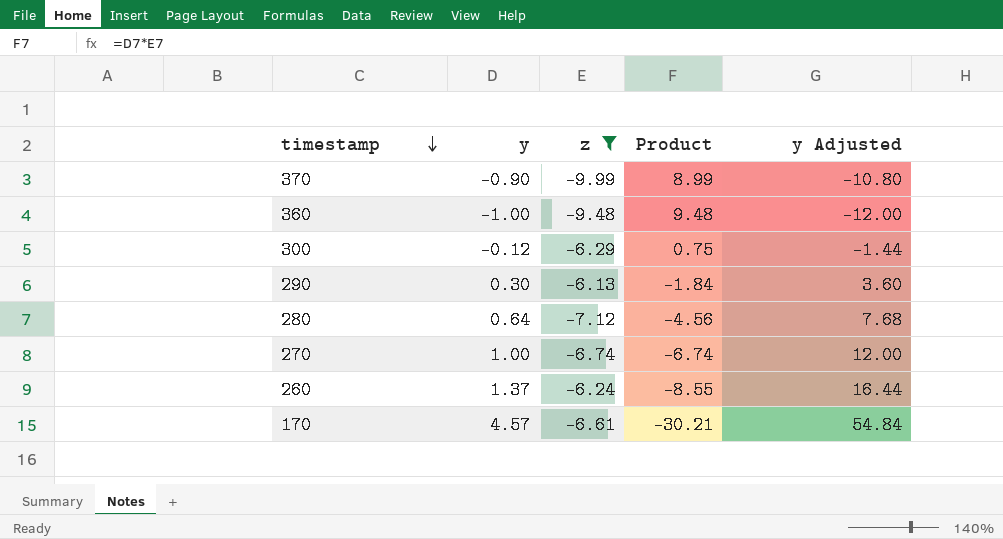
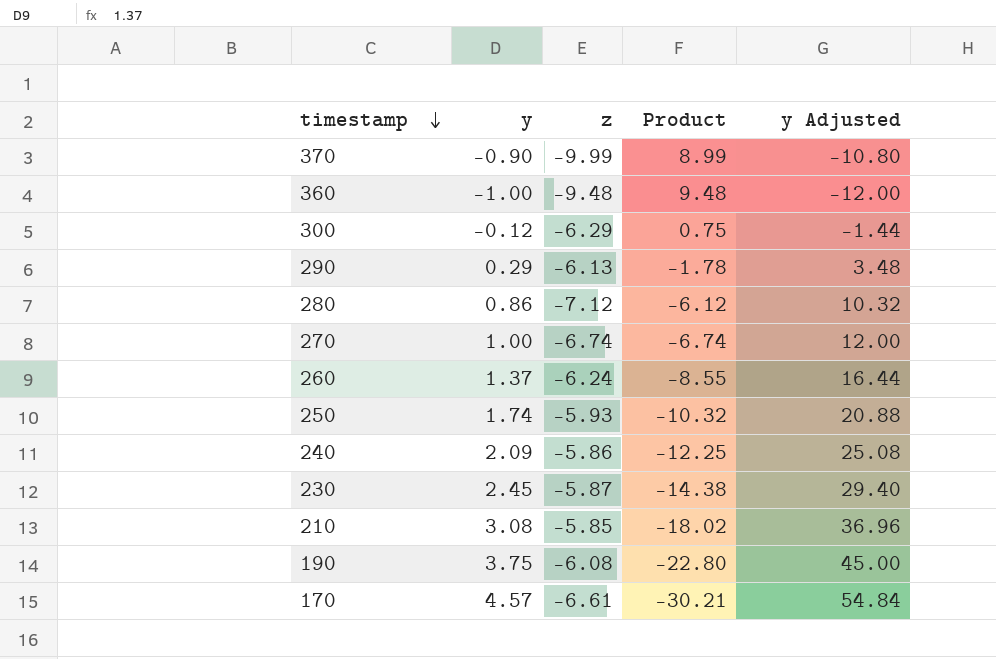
filter: z <= -6.13 -> none
290 | y: 0.30 -> 0.29
290 | Product: -1.84 -> -1.78
290 | y Adjusted: 3.60 -> 3.48
280 | y: 0.64 -> 0.86
280 | Product: -4.56 -> -6.12
280 | y Adjusted: 7.68 -> 10.32

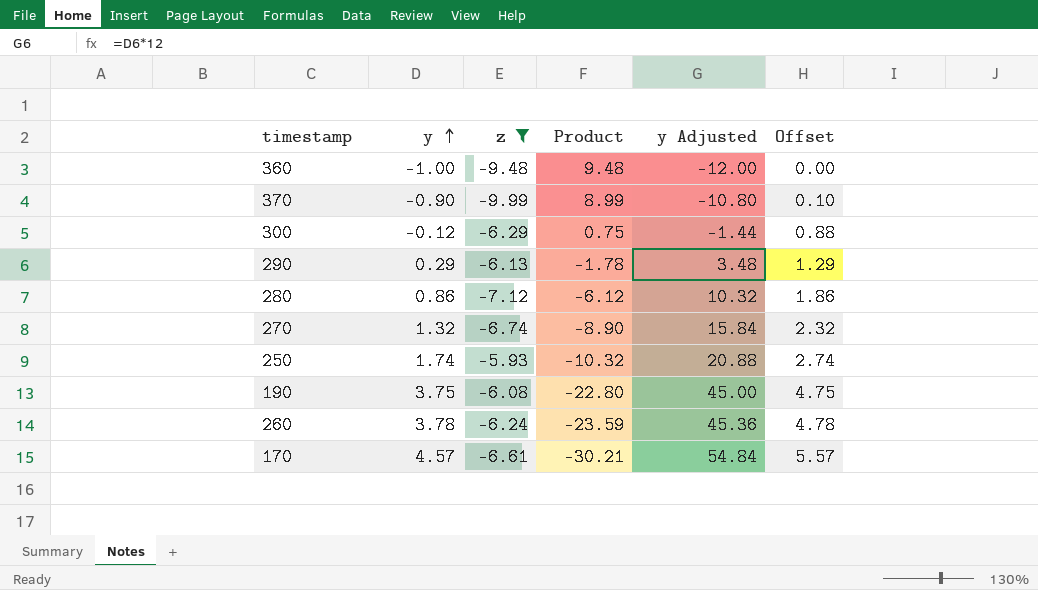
filter: none -> z <= -5.93
row order: timestamp descending -> y ascending
column Offset | formula: none -> [y] + 1
270 | y: 1.00 -> 1.32
270 | Product: -6.74 -> -8.90
270 | y Adjusted: 12.00 -> 15.84
260 | y: 1.37 -> 3.78
260 | Product: -8.55 -> -23.59
260 | y Adjusted: 16.44 -> 45.36

